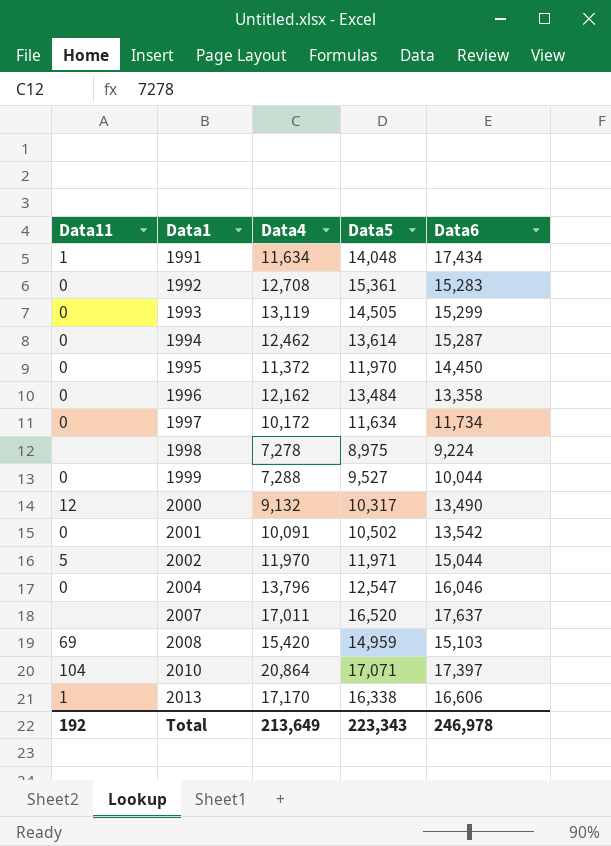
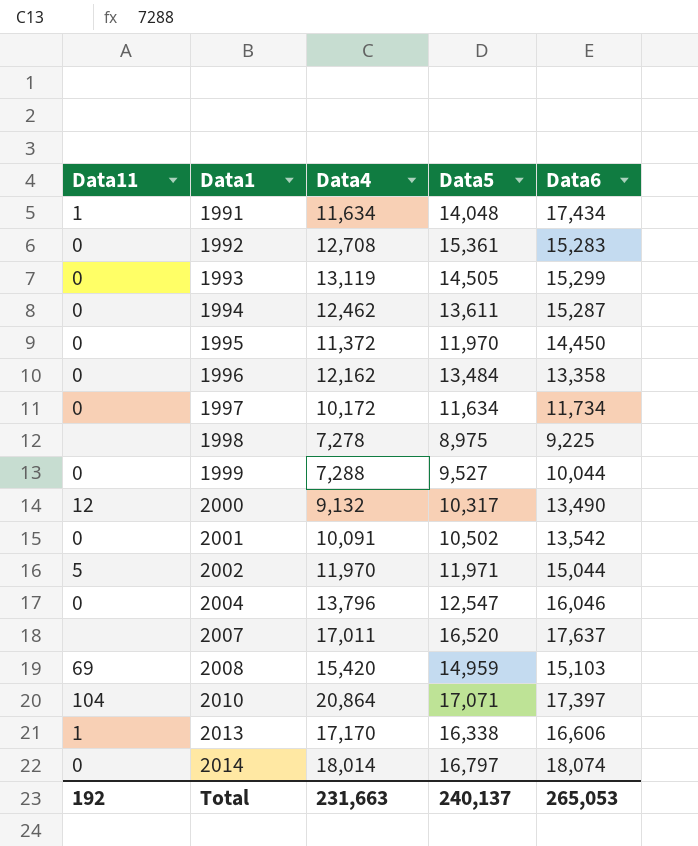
1994 | Data5: 13,614 -> 13,611
1998 | Data6: 9,224 -> 9,225
row 2014: none -> 0 | 18,014 | 16,797 | 18,074
Total | Data4: 213,649 -> 231,663
Total | Data5: 223,343 -> 240,137
Total | Data6: 246,978 -> 265,053

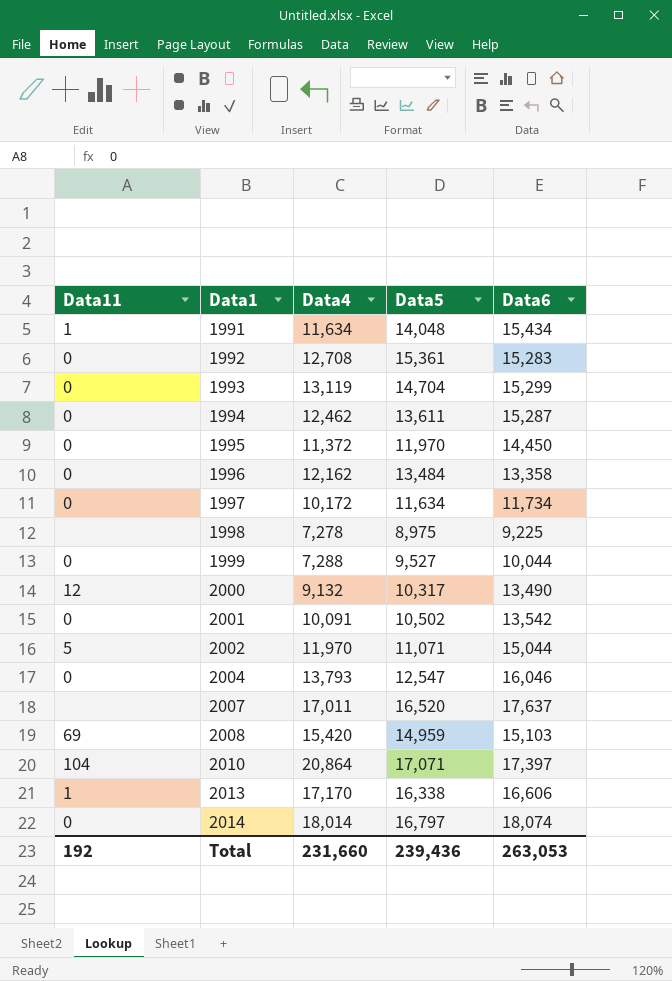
1991 | Data6: 17,434 -> 15,434
1993 | Data5: 14,505 -> 14,704
2002 | Data5: 11,971 -> 11,071
2004 | Data4: 13,796 -> 13,793
Total | Data4: 231,663 -> 231,660
Total | Data5: 240,137 -> 239,436
Total | Data6: 265,053 -> 263,053

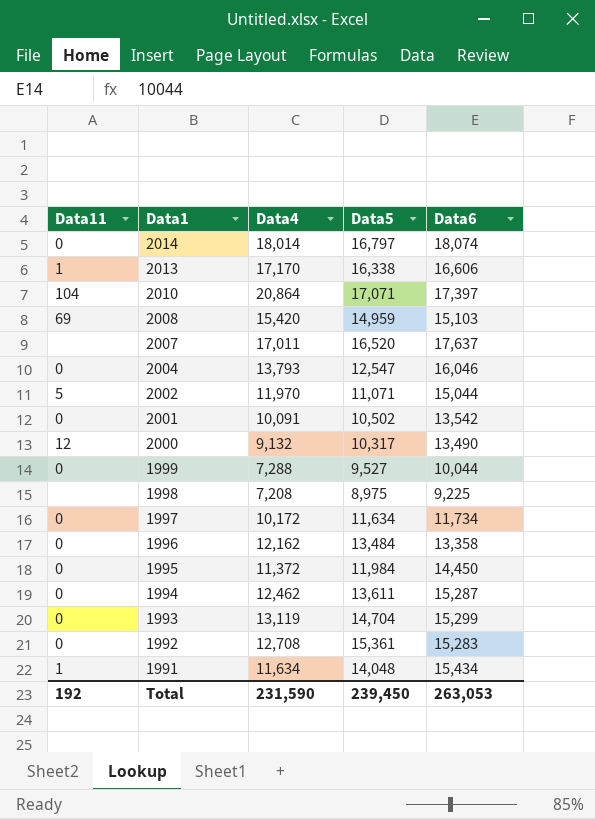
row order: Data1 ascending -> Data1 descending
1998 | Data4: 7,278 -> 7,208
1995 | Data5: 11,970 -> 11,984
Total | Data4: 231,660 -> 231,590
Total | Data5: 239,436 -> 239,450

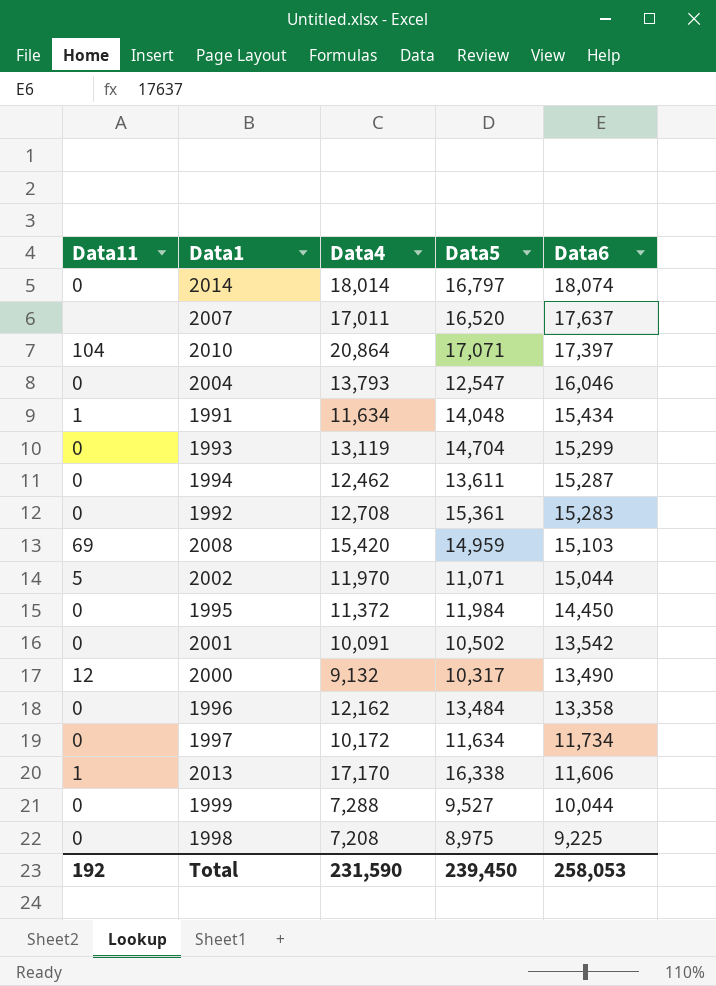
row order: Data1 descending -> Data6 descending
2013 | Data6: 16,606 -> 11,606
1998 | Data11: none -> 0
Total | Data6: 263,053 -> 258,053

